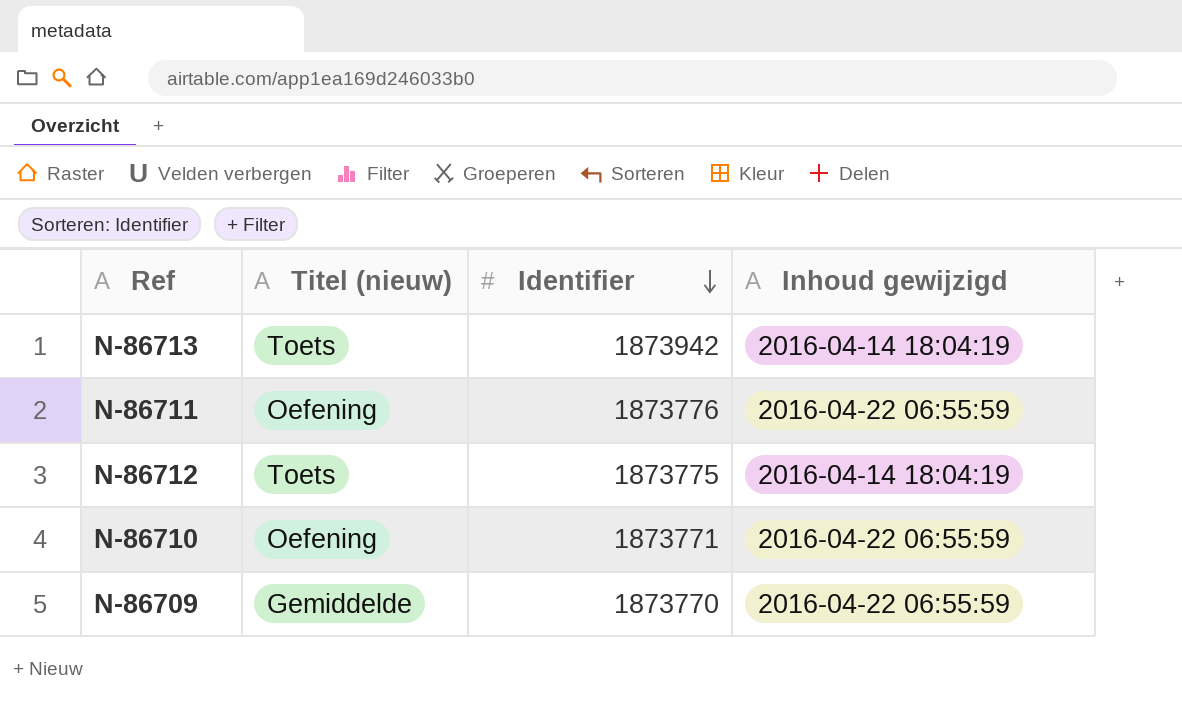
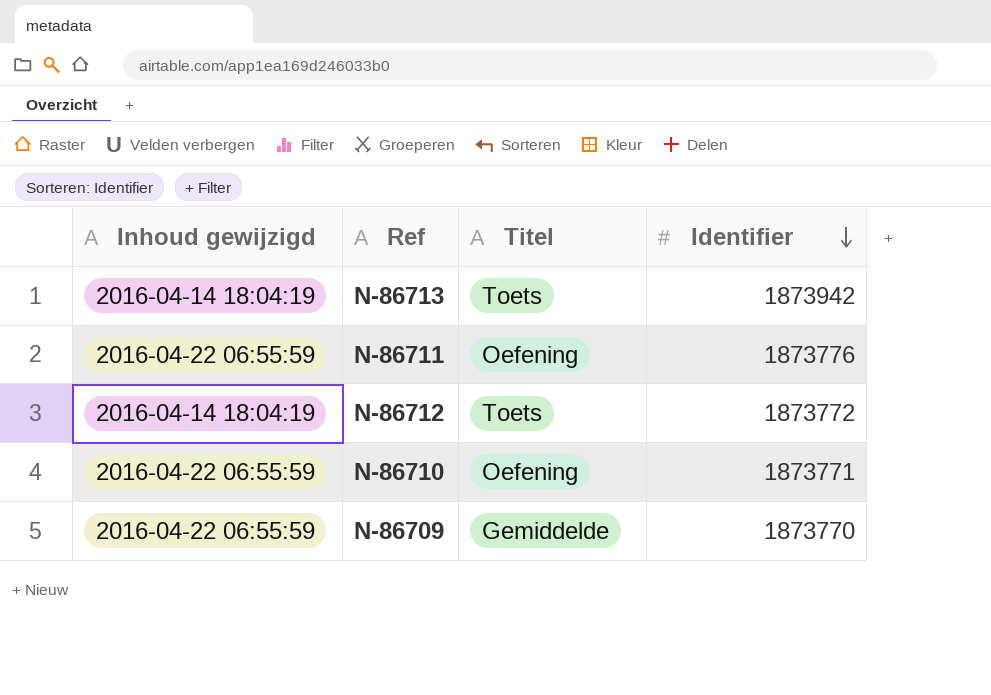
column Inhoud gewijzigd | position: 4 -> 1
column name: Titel (nieuw) -> Titel
N-86712 | Identifier: 1873775 -> 1873772

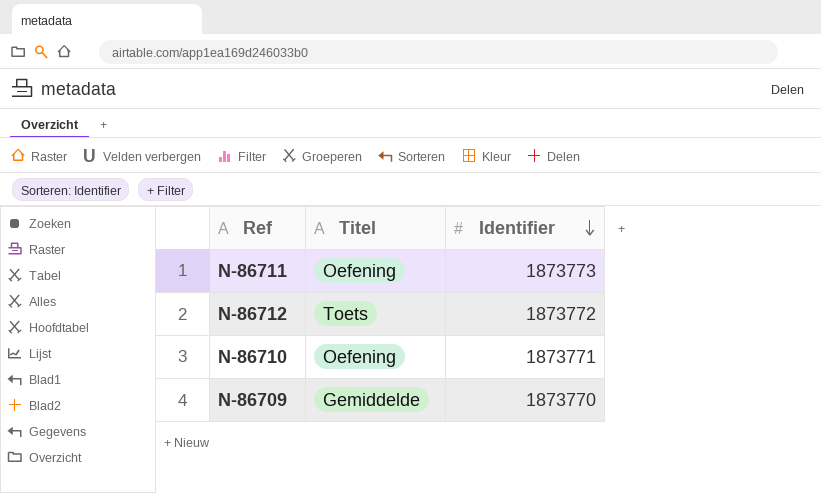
column Inhoud gewijzigd | position: 1 -> none
row N-86713: 2016-04-14 18:04:19 | Toets | 1873942 -> none
N-86711 | Identifier: 1873776 -> 1873773

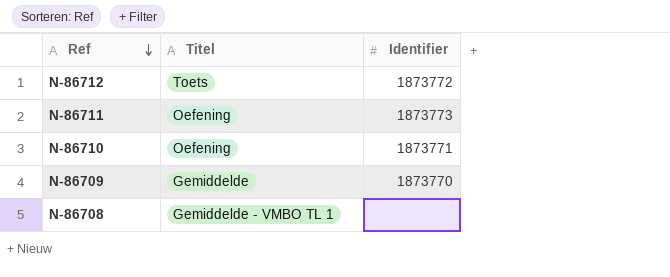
row order: Identifier descending -> Ref descending
row N-86708: none -> Gemiddelde - VMBO TL 1 | none

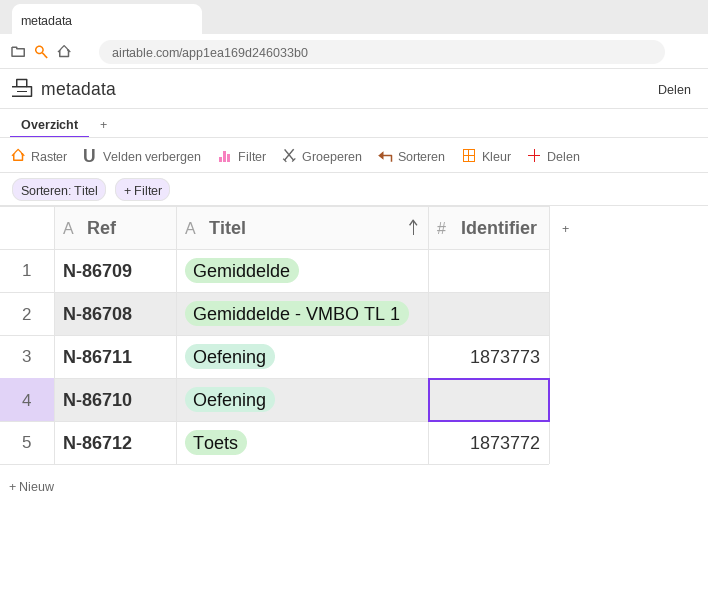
row order: Ref descending -> Titel ascending
N-86709 | Identifier: 1873770 -> none
N-86710 | Identifier: 1873771 -> none

